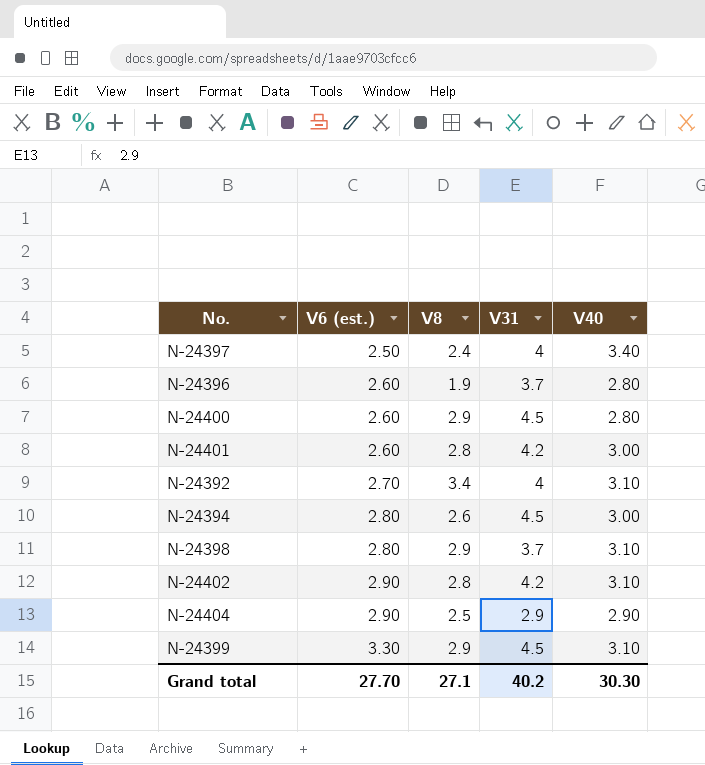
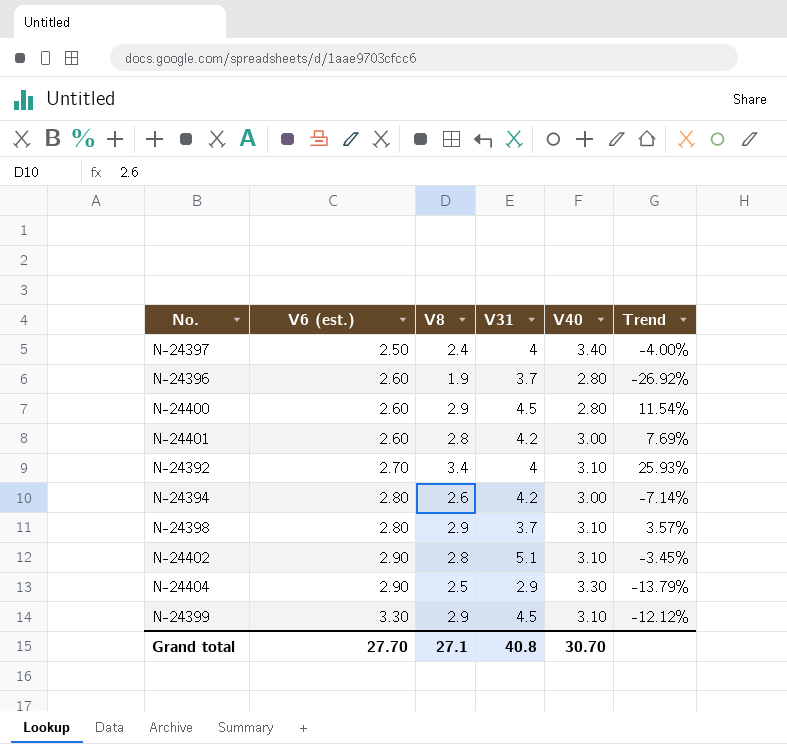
column Trend | formula: none -> ([V8] - [V6 (est.)]) / [V6 (est.)]
N-24394 | V31: 4.5 -> 4.2
N-24402 | V31: 4.2 -> 5.1
N-24404 | V40: 2.90 -> 3.30
Grand total | V31: 40.2 -> 40.8
Grand total | V40: 30.30 -> 30.70

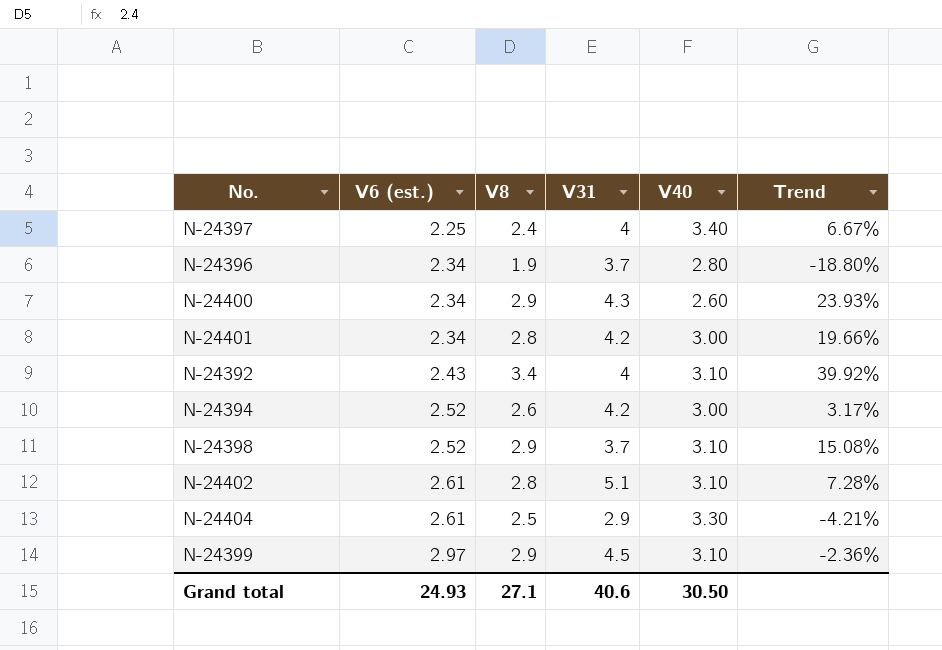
N-24397 | V6 (est.): 2.50 -> 2.25
N-24397 | Trend: -4.00% -> 6.67%
N-24396 | V6 (est.): 2.60 -> 2.34
N-24396 | Trend: -26.92% -> -18.80%
N-24400 | V6 (est.): 2.60 -> 2.34
N-24400 | V31: 4.5 -> 4.3
N-24400 | V40: 2.80 -> 2.60
N-24400 | Trend: 11.54% -> 23.93%
N-24401 | V6 (est.): 2.60 -> 2.34
N-24401 | Trend: 7.69% -> 19.66%
N-24392 | V6 (est.): 2.70 -> 2.43
N-24392 | Trend: 25.93% -> 39.92%
N-24394 | V6 (est.): 2.80 -> 2.52
N-24394 | Trend: -7.14% -> 3.17%
N-24398 | V6 (est.): 2.80 -> 2.52
N-24398 | Trend: 3.57% -> 15.08%
N-24402 | V6 (est.): 2.90 -> 2.61
N-24402 | Trend: -3.45% -> 7.28%
N-24404 | V6 (est.): 2.90 -> 2.61
N-24404 | Trend: -13.79% -> -4.21%
N-24399 | V6 (est.): 3.30 -> 2.97
N-24399 | Trend: -12.12% -> -2.36%
Grand total | V6 (est.): 27.70 -> 24.93
Grand total | V31: 40.8 -> 40.6
Grand total | V40: 30.70 -> 30.50

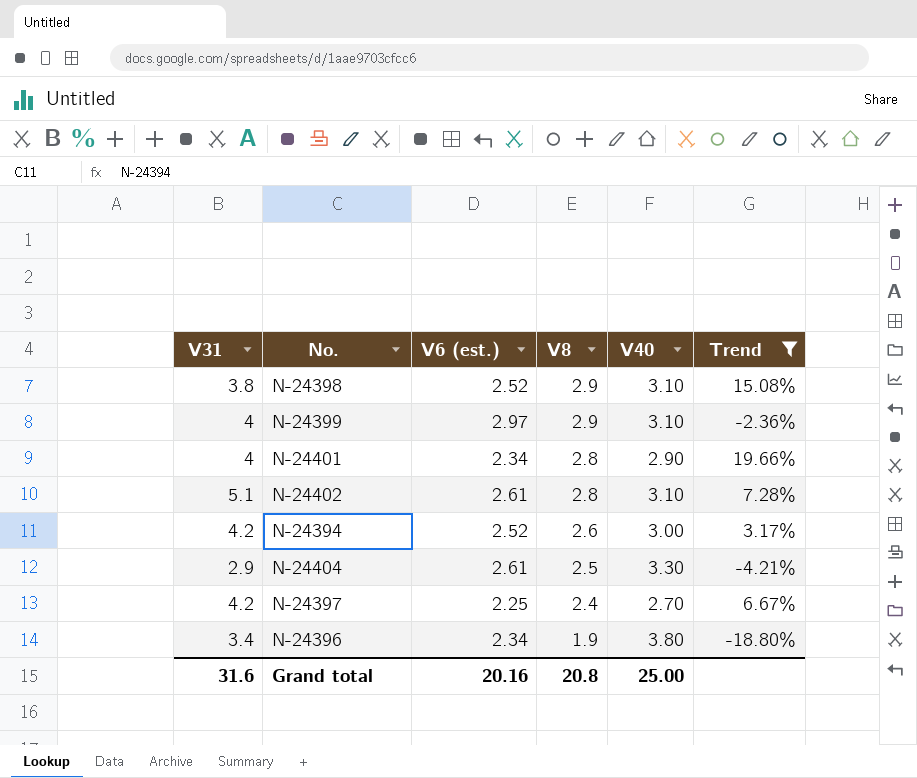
filter: none -> Trend <= 19.66%
row order: V6 (est.) ascending -> V8 descending
column V31 | position: 4 -> 1
N-24398 | V31: 3.7 -> 3.8
N-24399 | V31: 4.5 -> 4
N-24401 | V31: 4.2 -> 4
N-24401 | V40: 3.00 -> 2.90
N-24397 | V31: 4 -> 4.2
N-24397 | V40: 3.40 -> 2.70
N-24396 | V31: 3.7 -> 3.4
N-24396 | V40: 2.80 -> 3.80
Grand total | V31: 40.6 -> 31.6
Grand total | V6 (est.): 24.93 -> 20.16
Grand total | V8: 27.1 -> 20.8
Grand total | V40: 30.50 -> 25.00

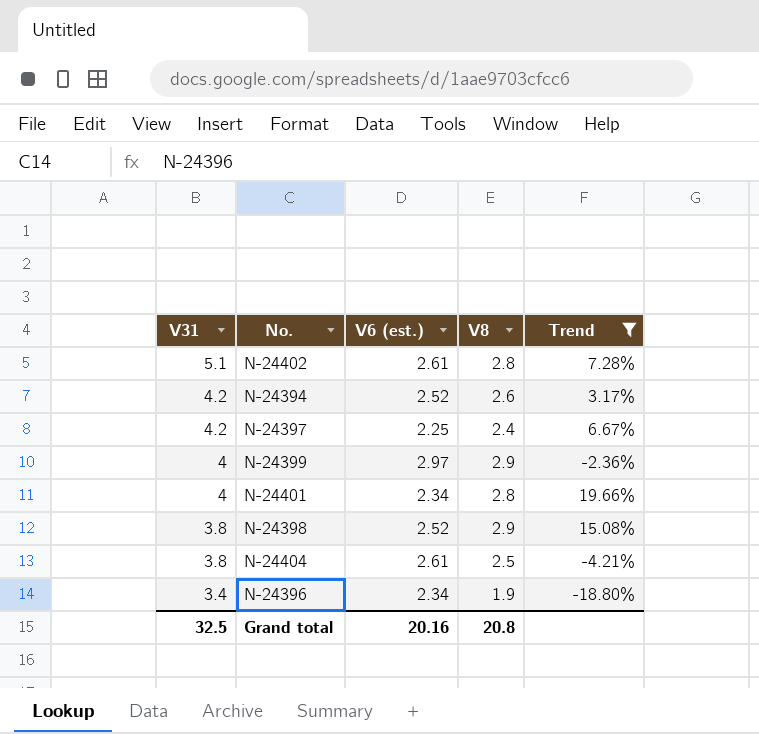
row order: V8 descending -> V31 descending
column V40 | position: 5 -> none
N-24404 | V31: 2.9 -> 3.8
Grand total | V31: 31.6 -> 32.5

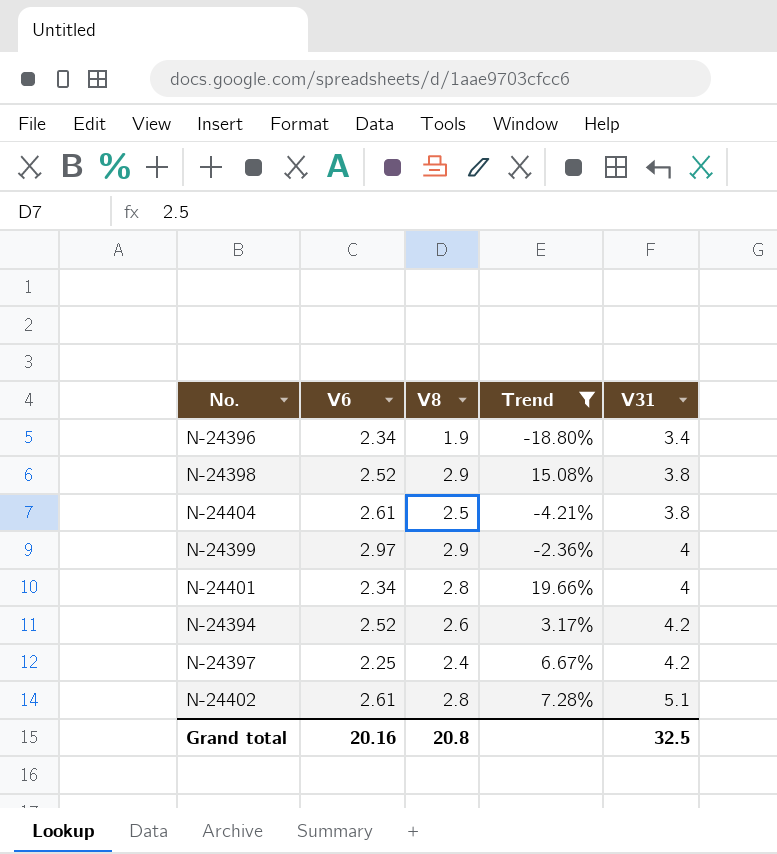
row order: V31 descending -> V31 ascending
column name: V6 (est.) -> V6
column V31 | position: 1 -> 5

